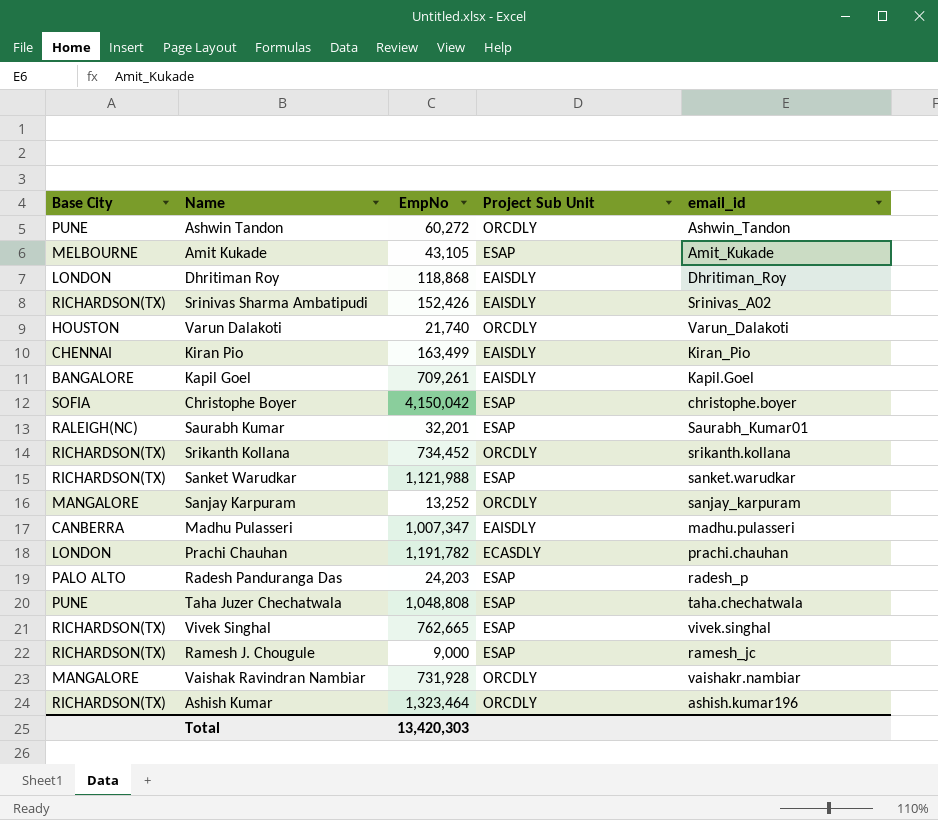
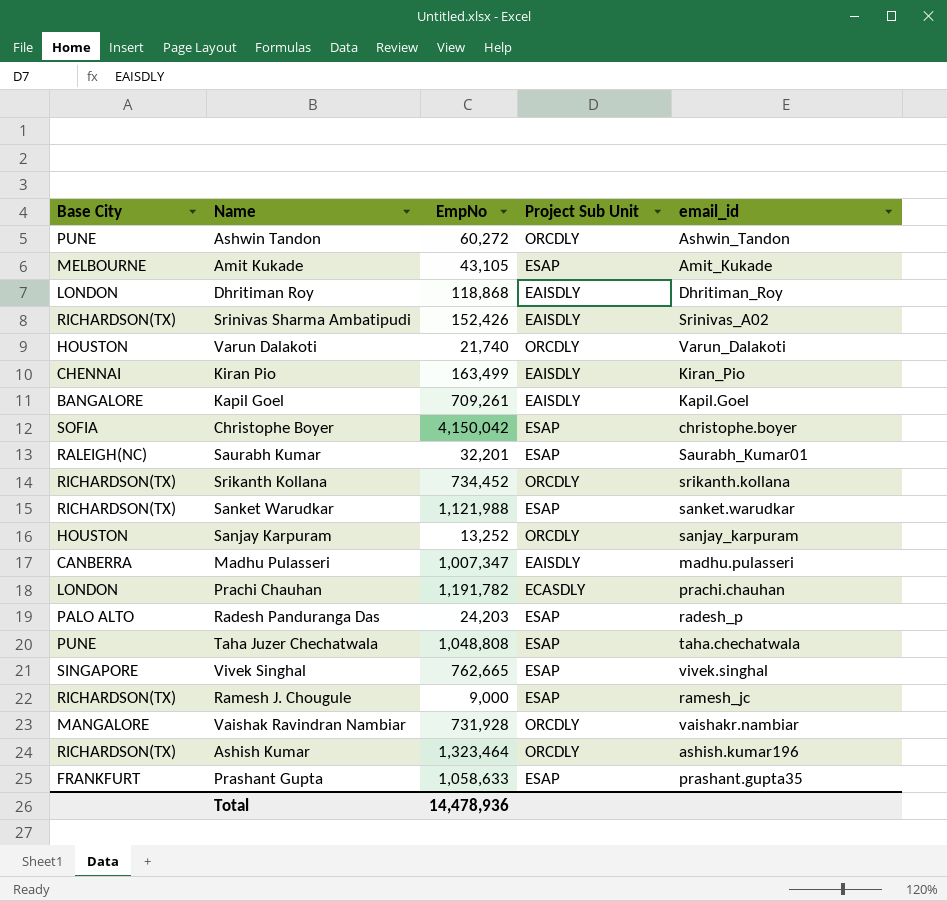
Sanjay Karpuram | Base City: MANGALORE -> HOUSTON
Vivek Singhal | Base City: RICHARDSON(TX) -> SINGAPORE
row Prashant Gupta: none -> FRANKFURT | 1,058,633 | ESAP | prashant.gupta35
Total | EmpNo: 13,420,303 -> 14,478,936

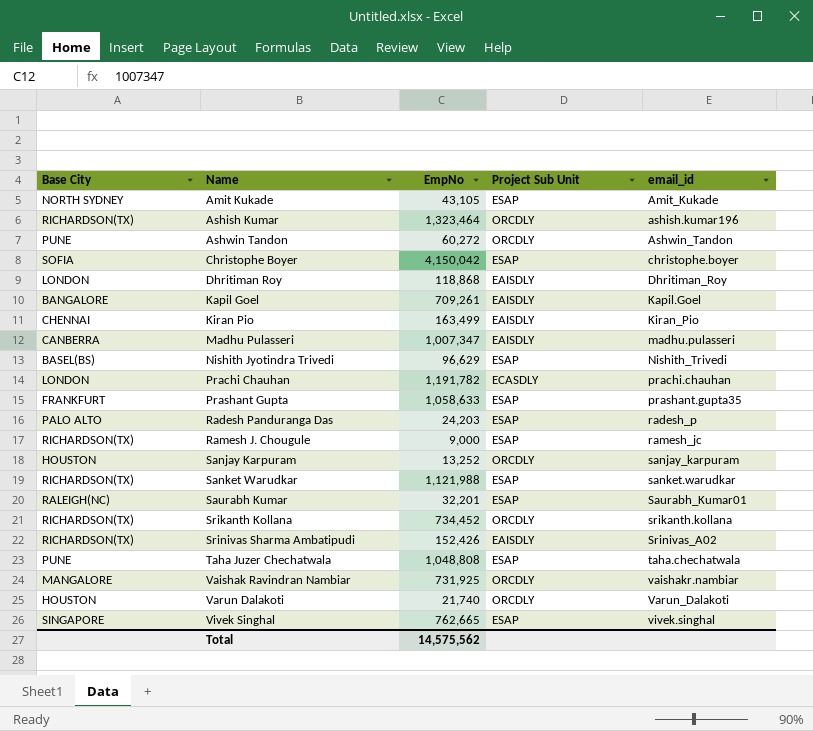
row order: none -> Name ascending
Amit Kukade | Base City: MELBOURNE -> NORTH SYDNEY
row Nishith Jyotindra Trivedi: none -> BASEL(BS) | 96,629 | ESAP | Nishith_Trivedi
Vaishak Ravindran Nambiar | EmpNo: 731,928 -> 731,925
Total | EmpNo: 14,478,936 -> 14,575,562

